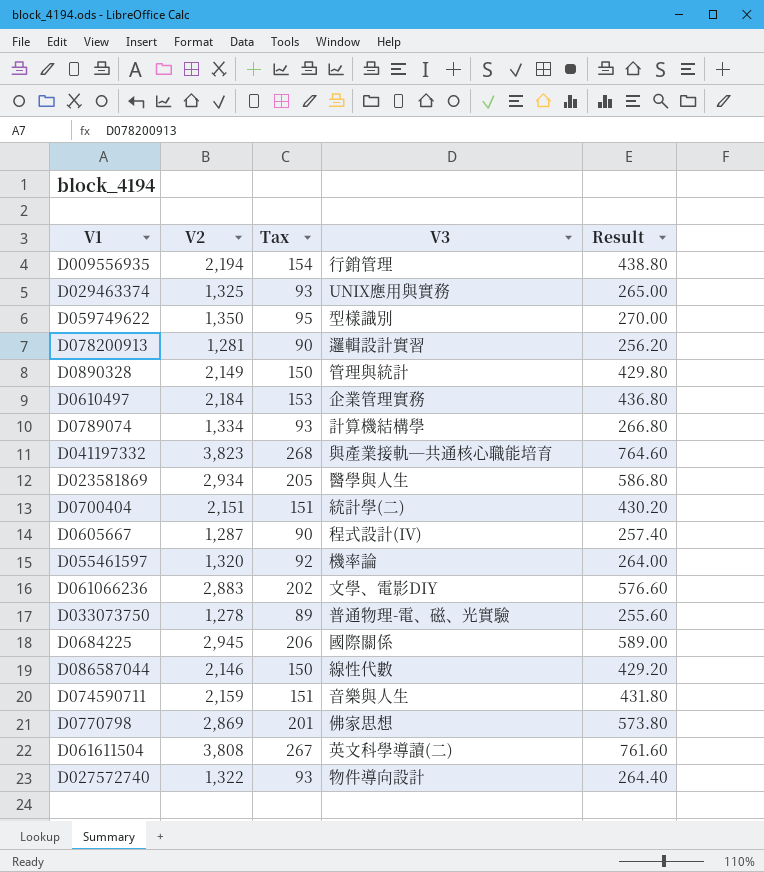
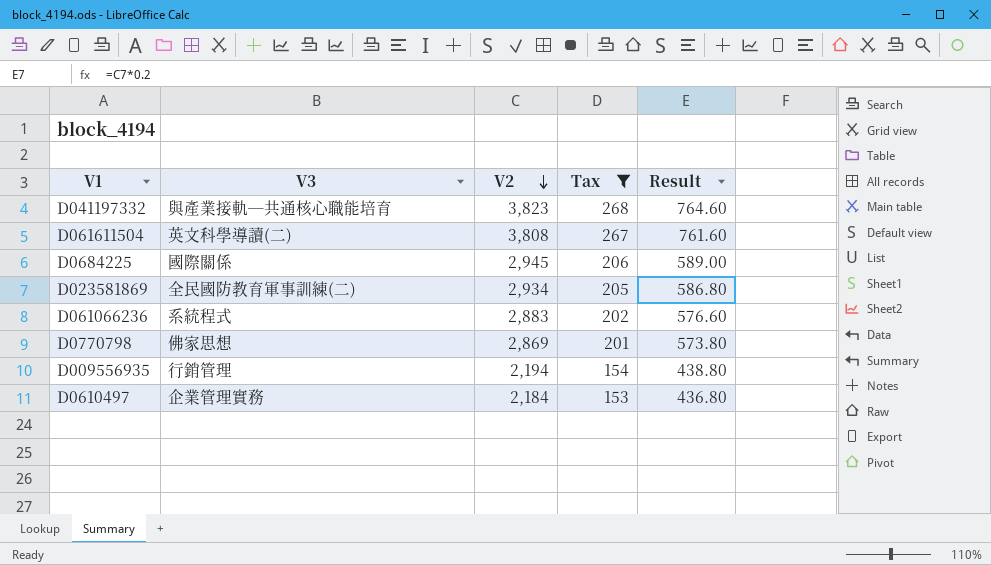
filter: none -> Tax >= 153
row order: none -> V2 descending
column V3 | position: 4 -> 2
D023581869 | V3: 醫學與人生 -> 全民國防教育軍事訓練(二)
D061066236 | V3: 文學、電影DIY -> 系統程式

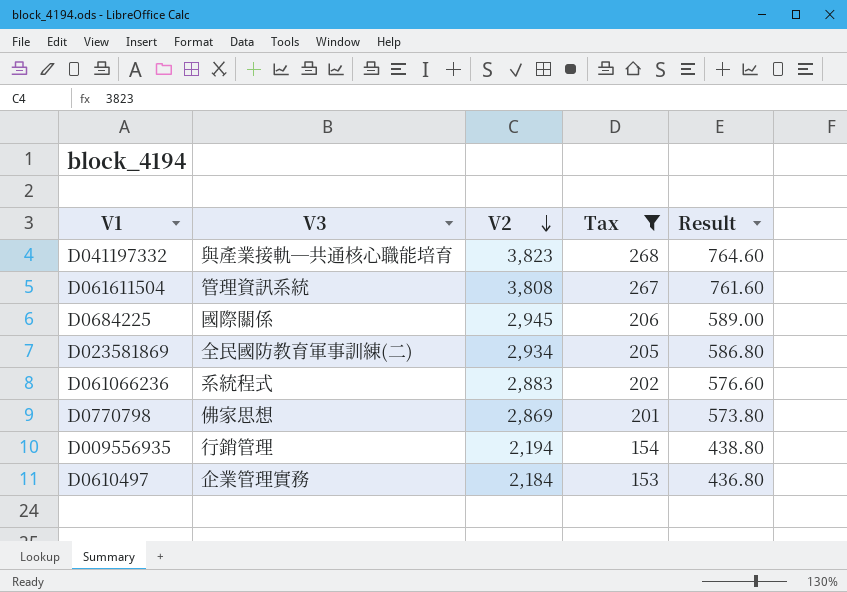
D061611504 | V3: 英文科學導讀(二) -> 管理資訊系統

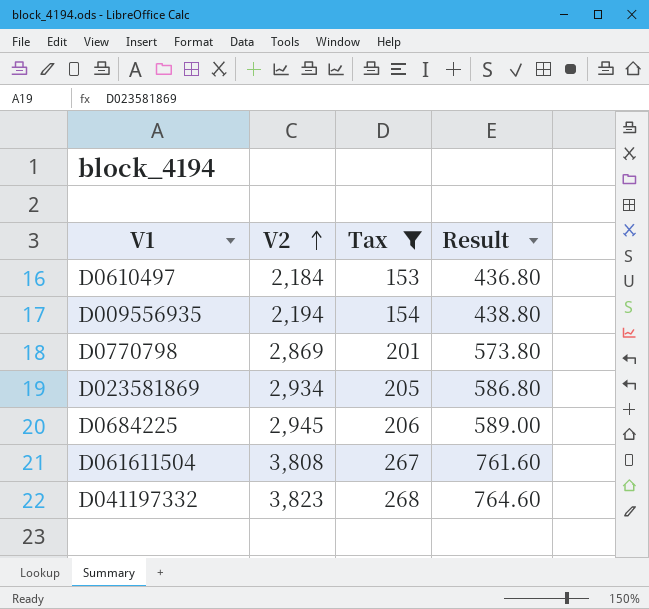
row order: V2 descending -> V2 ascending
column V3 | position: 2 -> none
row D061066236: 系統程式 | 2,883 | 202 | 576.60 -> none

